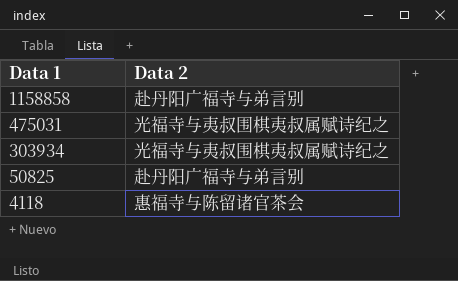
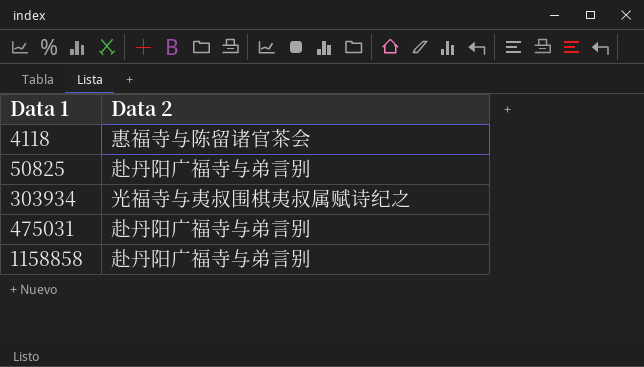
row order: Data 1 descending -> Data 1 ascending
475031 | Data 2: 光福寺与夷叔围棋夷叔属赋诗纪之 -> 赴丹阳广福寺与弟言别

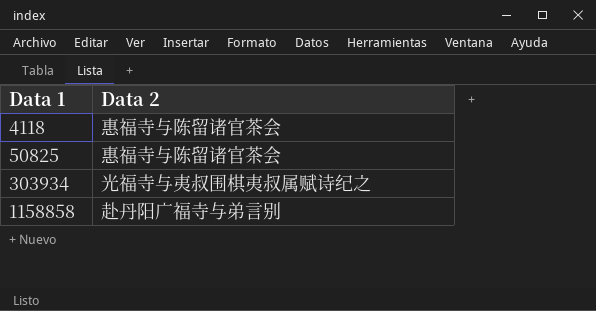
row 475031: 赴丹阳广福寺与弟言别 -> none
50825 | Data 2: 赴丹阳广福寺与弟言别 -> 惠福寺与陈留诸官茶会

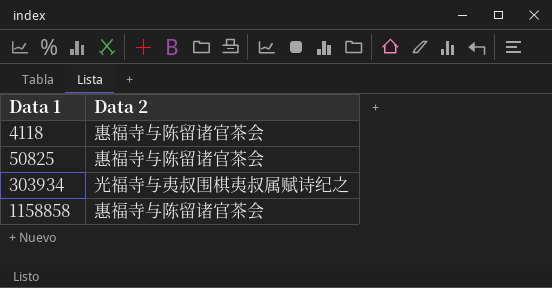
1158858 | Data 2: 赴丹阳广福寺与弟言别 -> 惠福寺与陈留诸官茶会

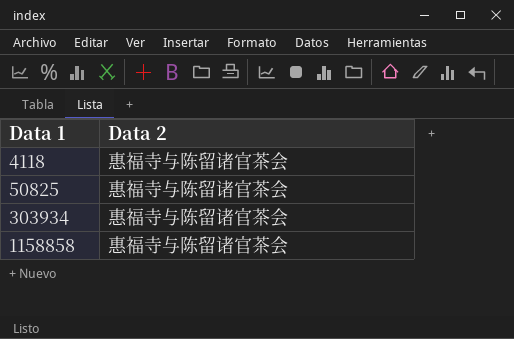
303934 | Data 2: 光福寺与夷叔围棋夷叔属赋诗纪之 -> 惠福寺与陈留诸官茶会

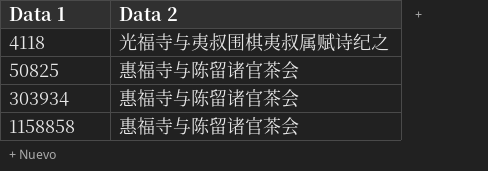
4118 | Data 2: 惠福寺与陈留诸官茶会 -> 光福寺与夷叔围棋夷叔属赋诗纪之

